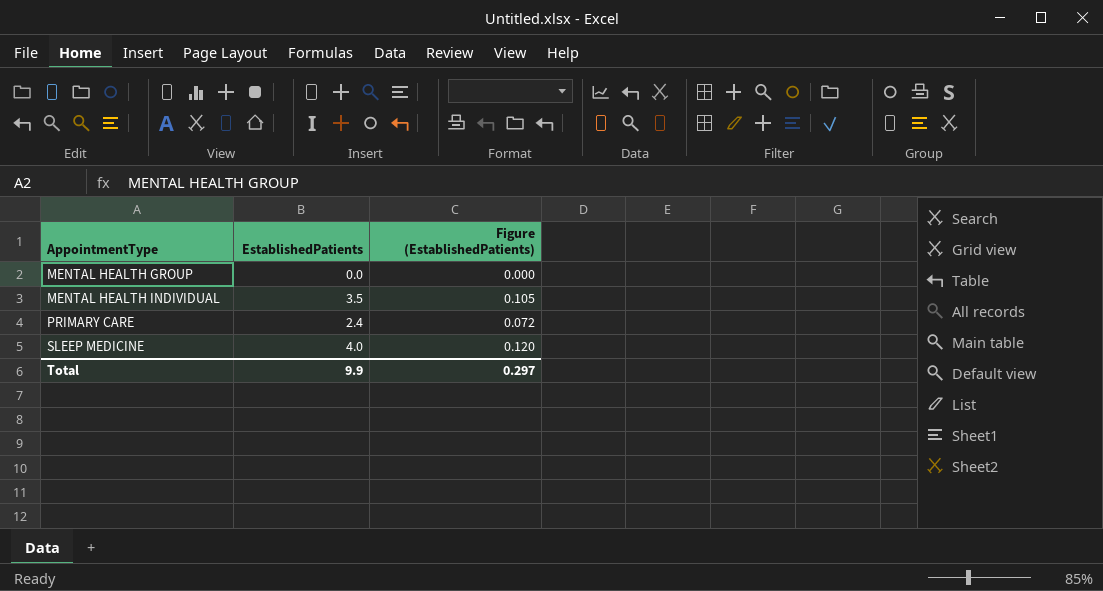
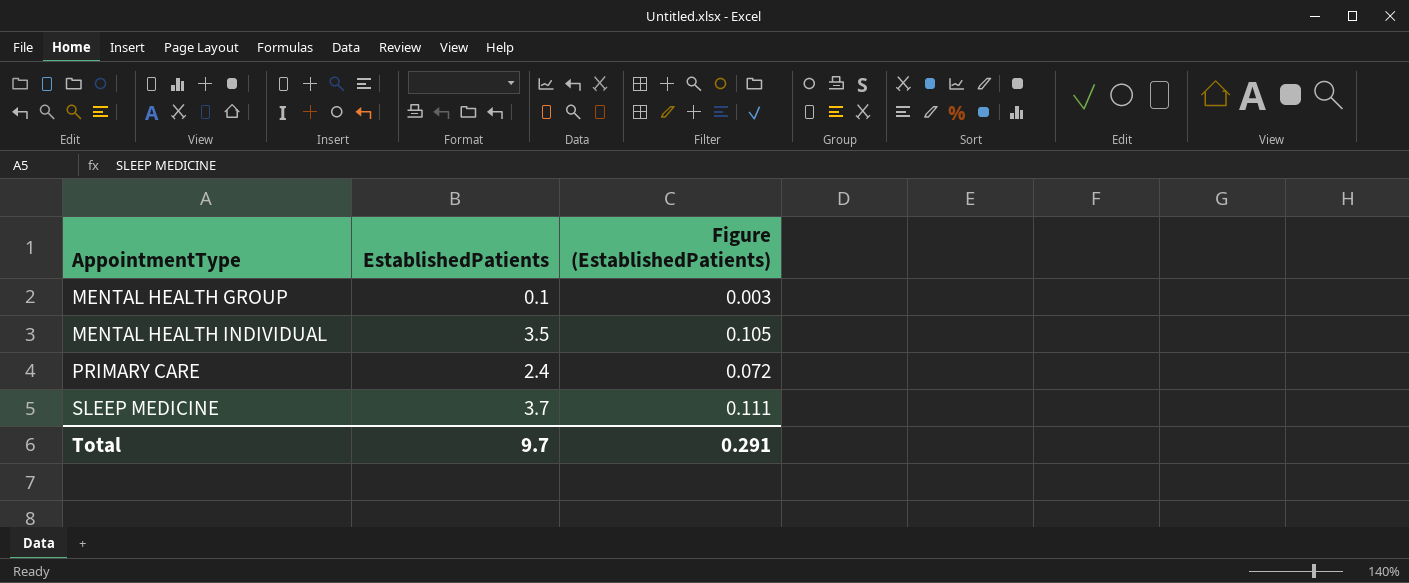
MENTAL HEALTH GROUP | EstablishedPatients: 0.0 -> 0.1
MENTAL HEALTH GROUP | Figure (EstablishedPatients): 0.000 -> 0.003
SLEEP MEDICINE | EstablishedPatients: 4.0 -> 3.7
SLEEP MEDICINE | Figure (EstablishedPatients): 0.120 -> 0.111
Total | EstablishedPatients: 9.9 -> 9.7
Total | Figure (EstablishedPatients): 0.297 -> 0.291

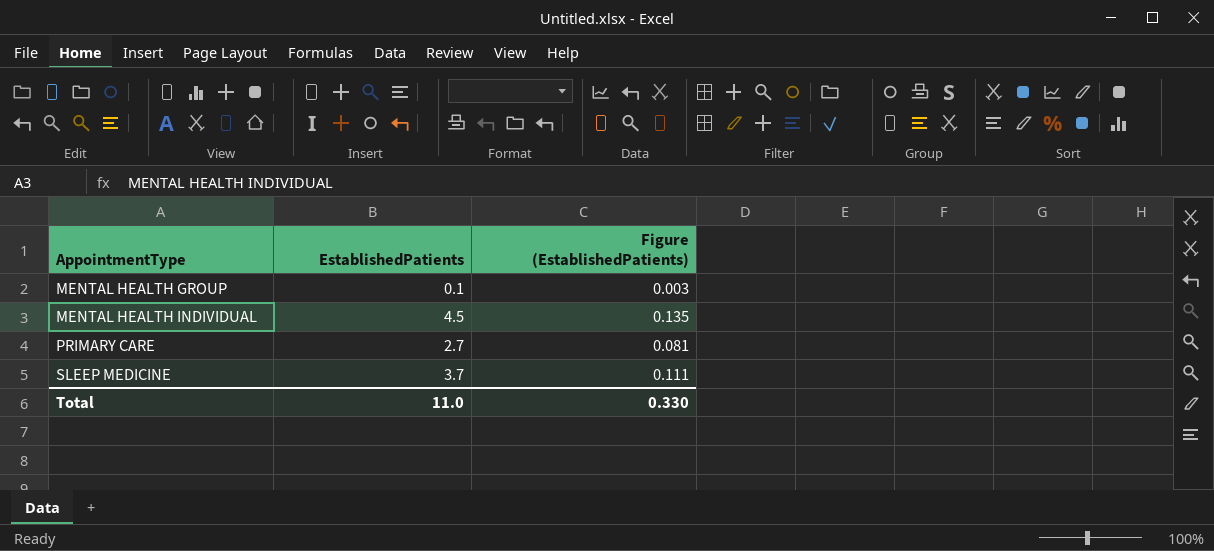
MENTAL HEALTH INDIVIDUAL | EstablishedPatients: 3.5 -> 4.5
MENTAL HEALTH INDIVIDUAL | Figure (EstablishedPatients): 0.105 -> 0.135
PRIMARY CARE | EstablishedPatients: 2.4 -> 2.7
PRIMARY CARE | Figure (EstablishedPatients): 0.072 -> 0.081
Total | EstablishedPatients: 9.7 -> 11.0
Total | Figure (EstablishedPatients): 0.291 -> 0.330

